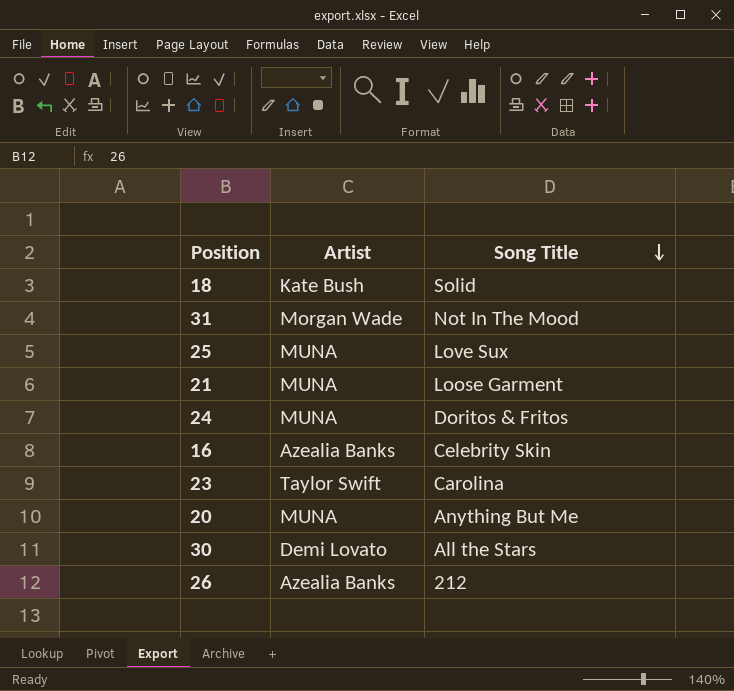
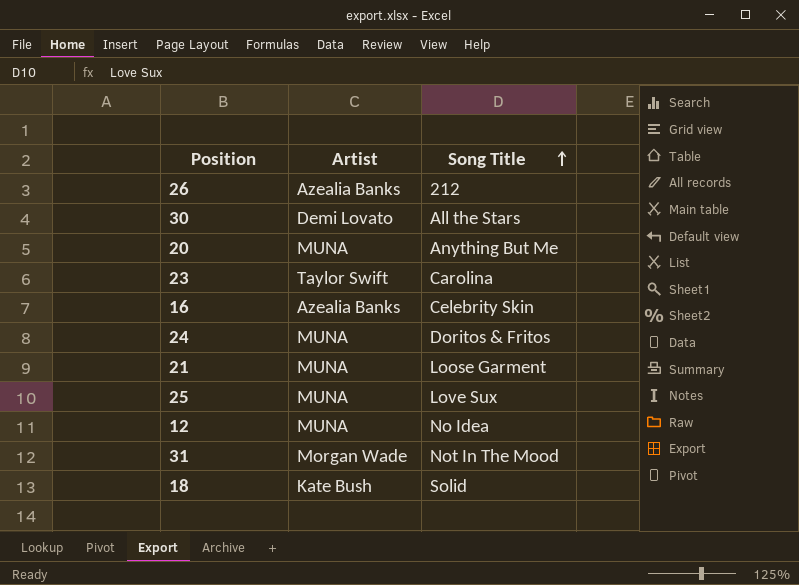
row order: Song Title descending -> Song Title ascending
row 12: none -> MUNA | No Idea

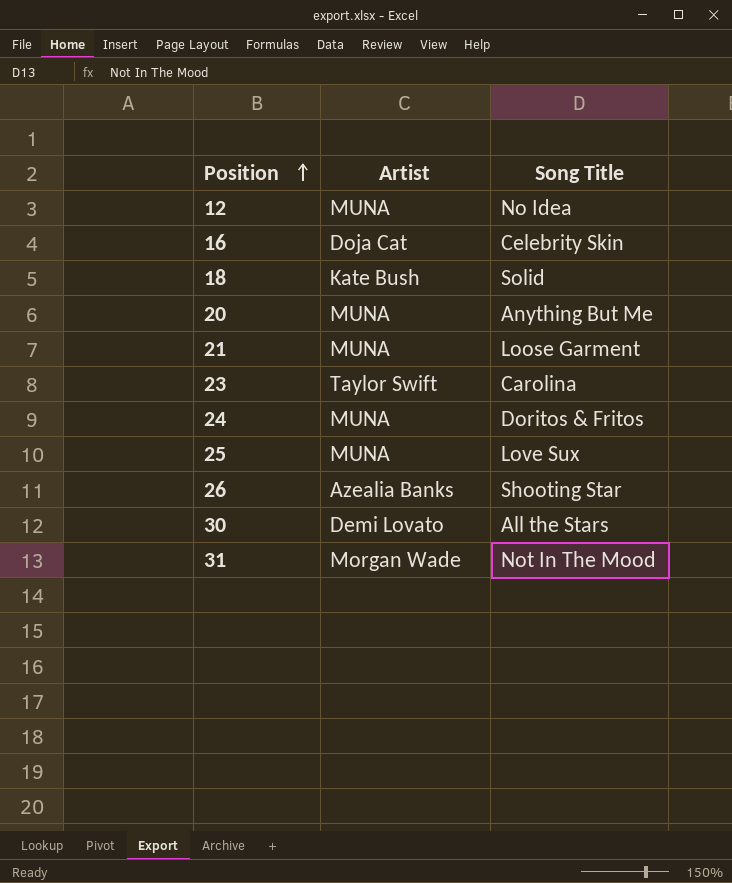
row order: Song Title ascending -> Position ascending
16 | Artist: Azealia Banks -> Doja Cat
26 | Song Title: 212 -> Shooting Star

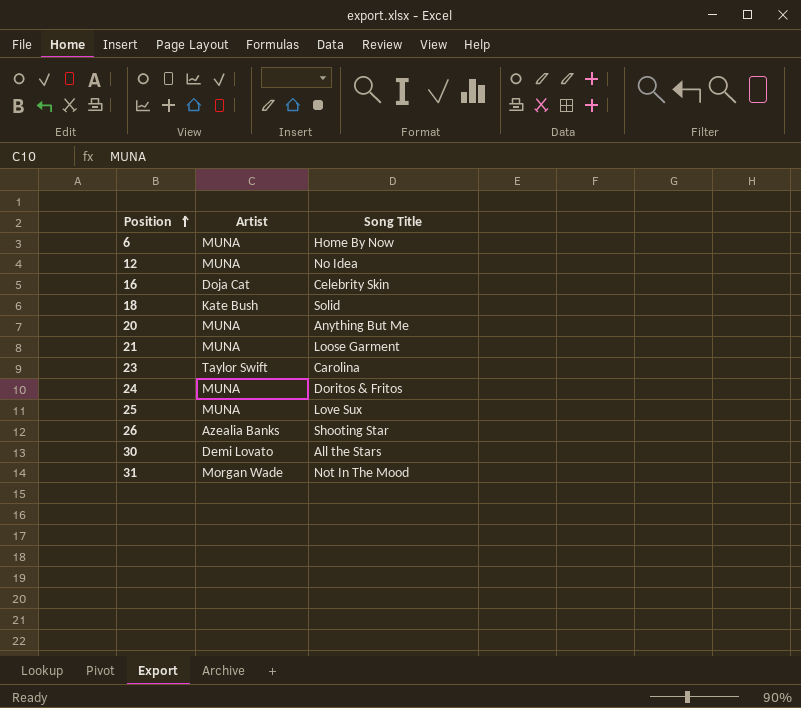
row 6: none -> MUNA | Home By Now

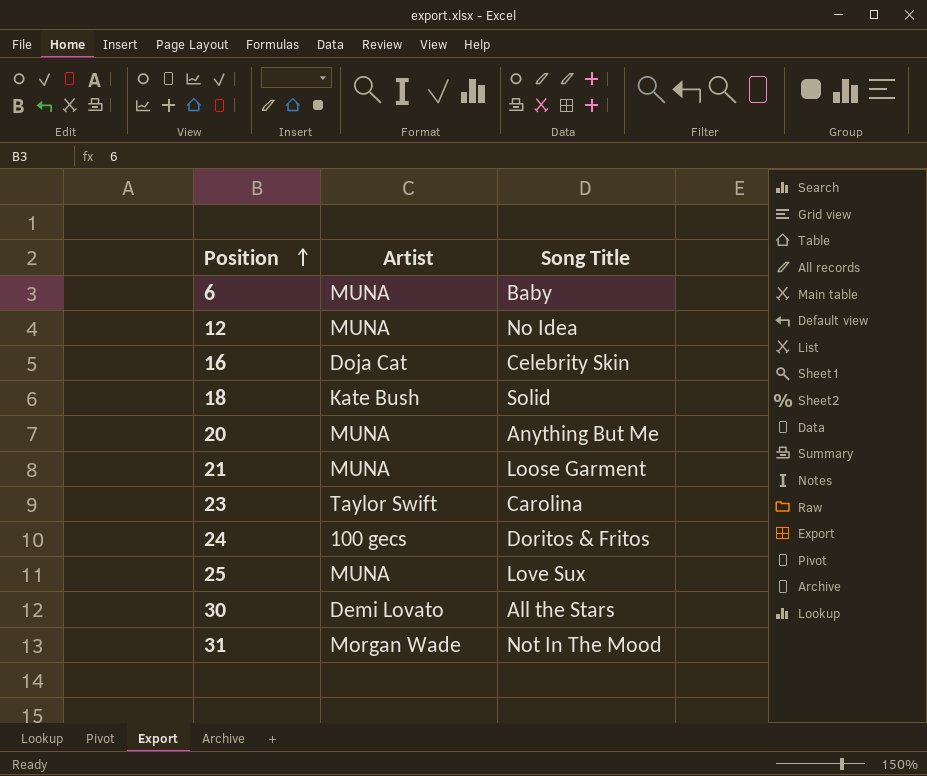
row 26: Azealia Banks | Shooting Star -> none
6 | Song Title: Home By Now -> Baby
24 | Artist: MUNA -> 100 gecs

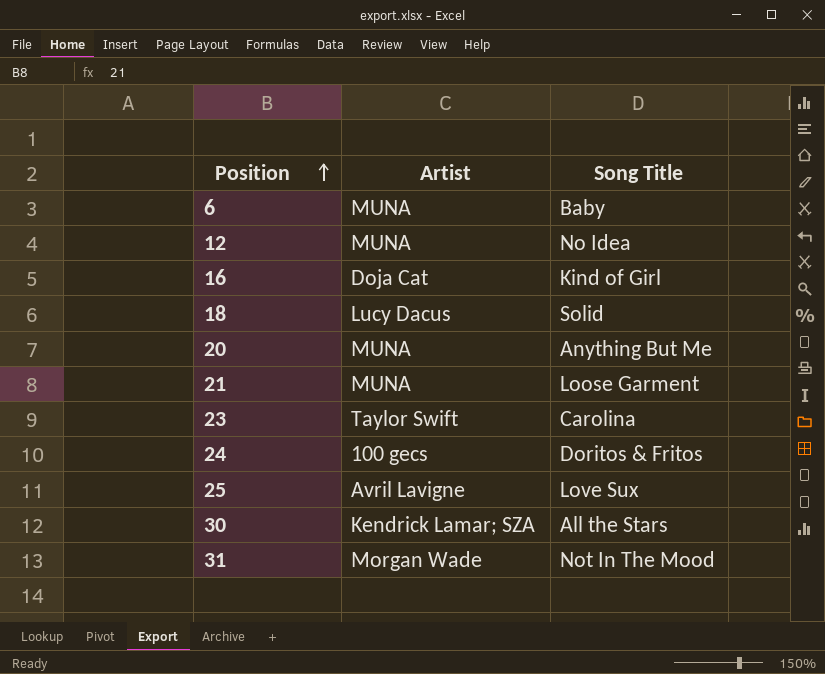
16 | Song Title: Celebrity Skin -> Kind of Girl
18 | Artist: Kate Bush -> Lucy Dacus
25 | Artist: MUNA -> Avril Lavigne
30 | Artist: Demi Lovato -> Kendrick Lamar; SZA

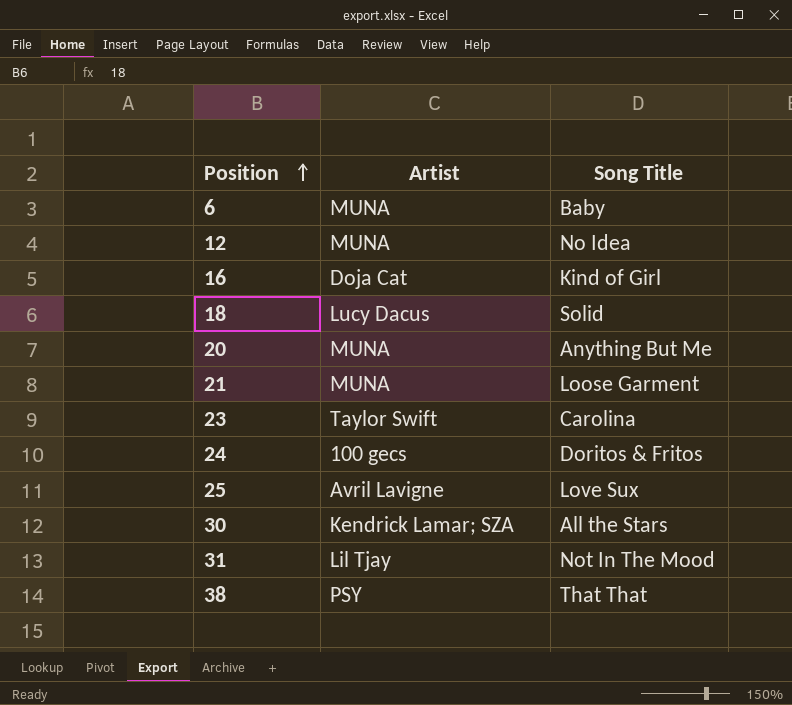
31 | Artist: Morgan Wade -> Lil Tjay
row 38: none -> PSY | That That

